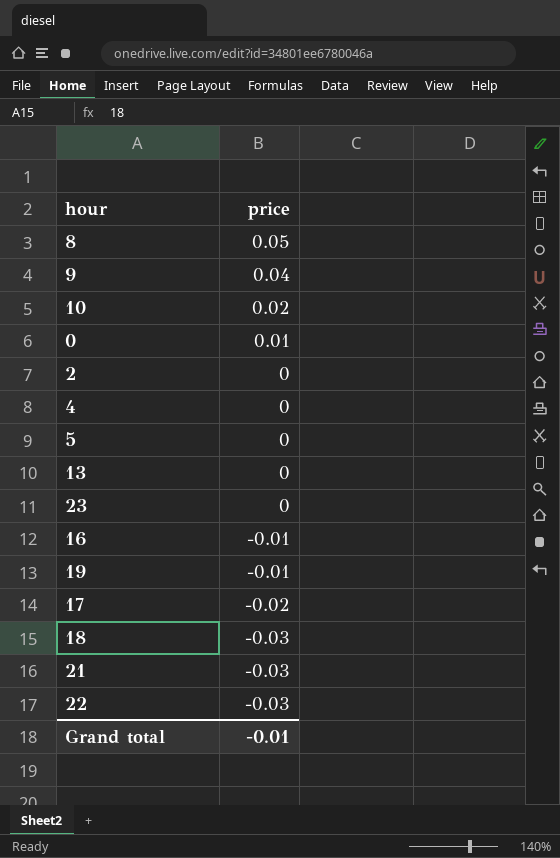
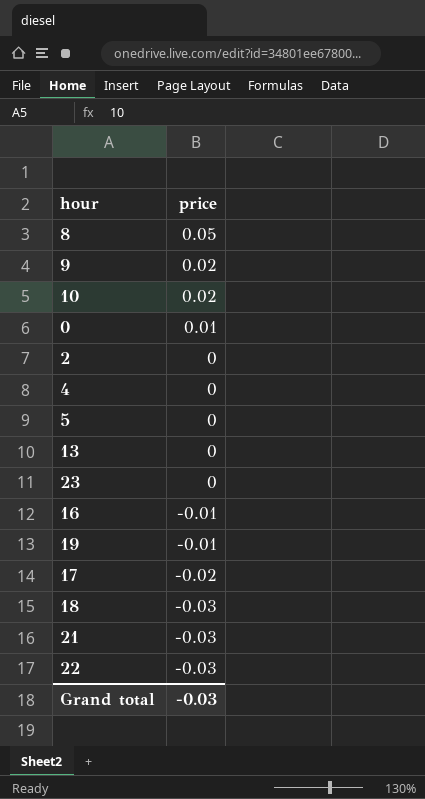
9 | price: 0.04 -> 0.02
Grand total | price: -0.01 -> -0.03

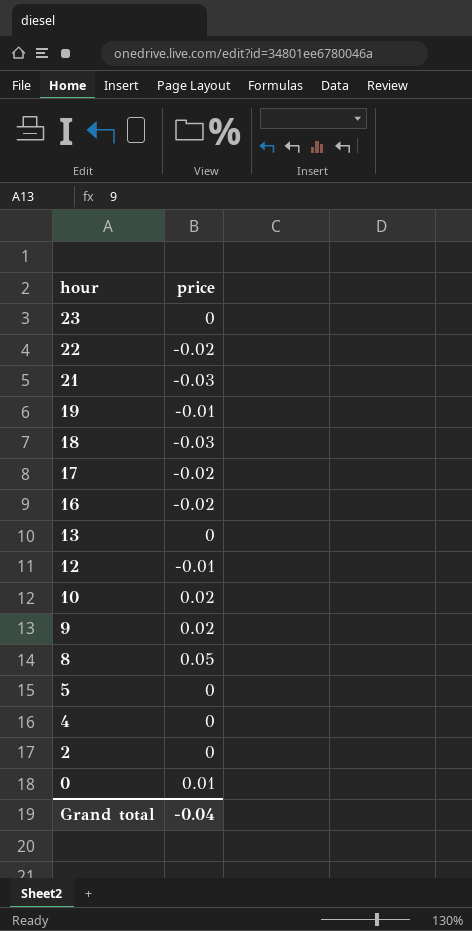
row order: price descending -> hour descending
22 | price: -0.03 -> -0.02
16 | price: -0.01 -> -0.02
row 12: none -> -0.01
Grand total | price: -0.03 -> -0.04

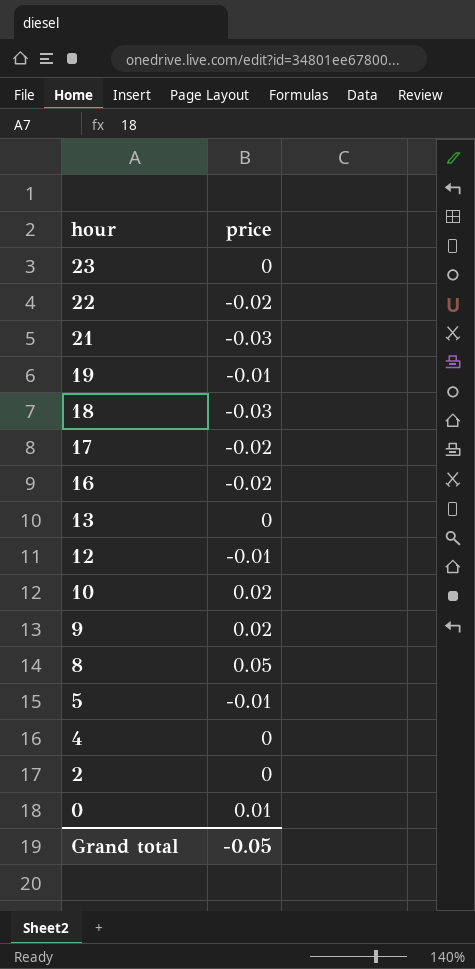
5 | price: 0 -> -0.01
Grand total | price: -0.04 -> -0.05

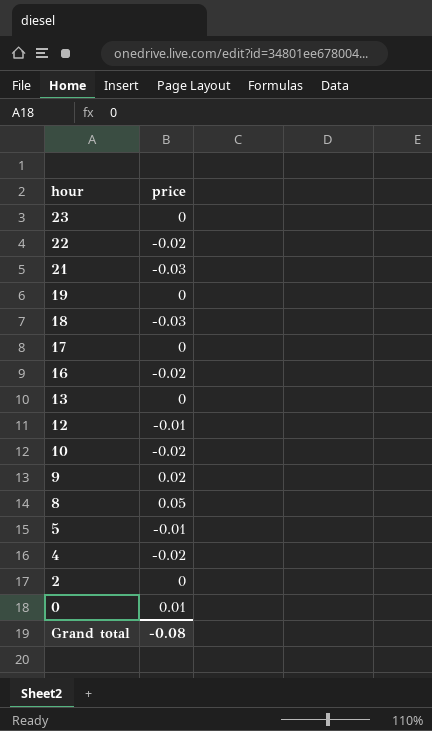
19 | price: -0.01 -> 0
17 | price: -0.02 -> 0
10 | price: 0.02 -> -0.02
4 | price: 0 -> -0.02
Grand total | price: -0.05 -> -0.08

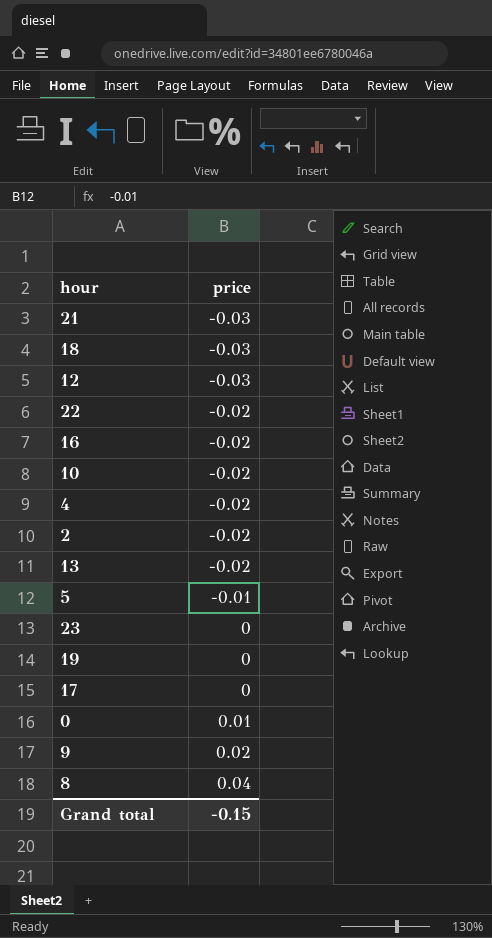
row order: hour descending -> price ascending
12 | price: -0.01 -> -0.03
2 | price: 0 -> -0.02
13 | price: 0 -> -0.02
8 | price: 0.05 -> 0.04
Grand total | price: -0.08 -> -0.15

